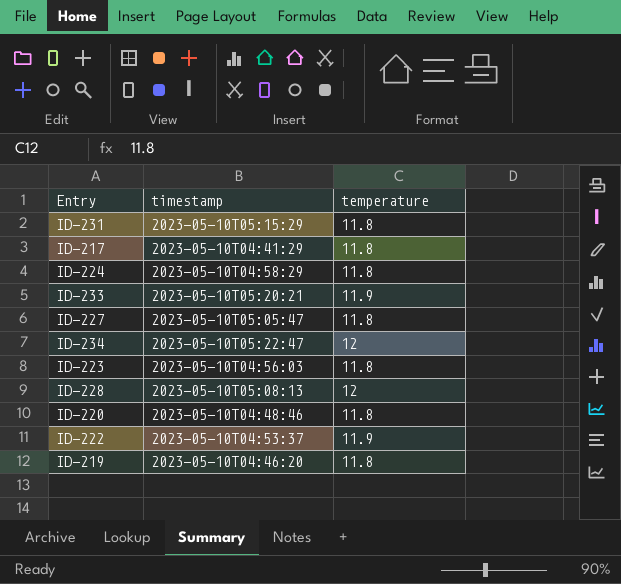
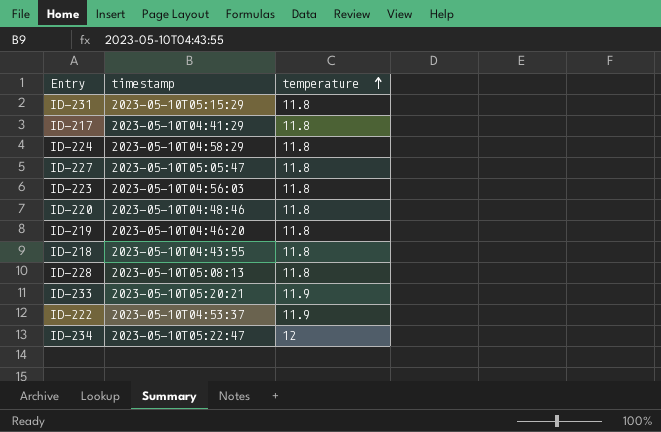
row order: none -> temperature ascending
row ID-218: none -> 2023-05-10T04:43:55 | 11.8
ID-228 | temperature: 12 -> 11.8

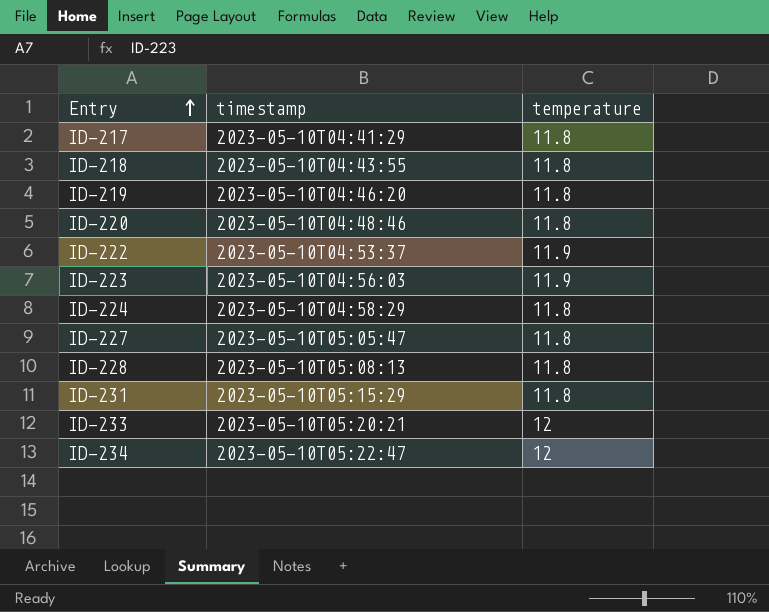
row order: temperature ascending -> Entry ascending
ID-223 | temperature: 11.8 -> 11.9
ID-233 | temperature: 11.9 -> 12

